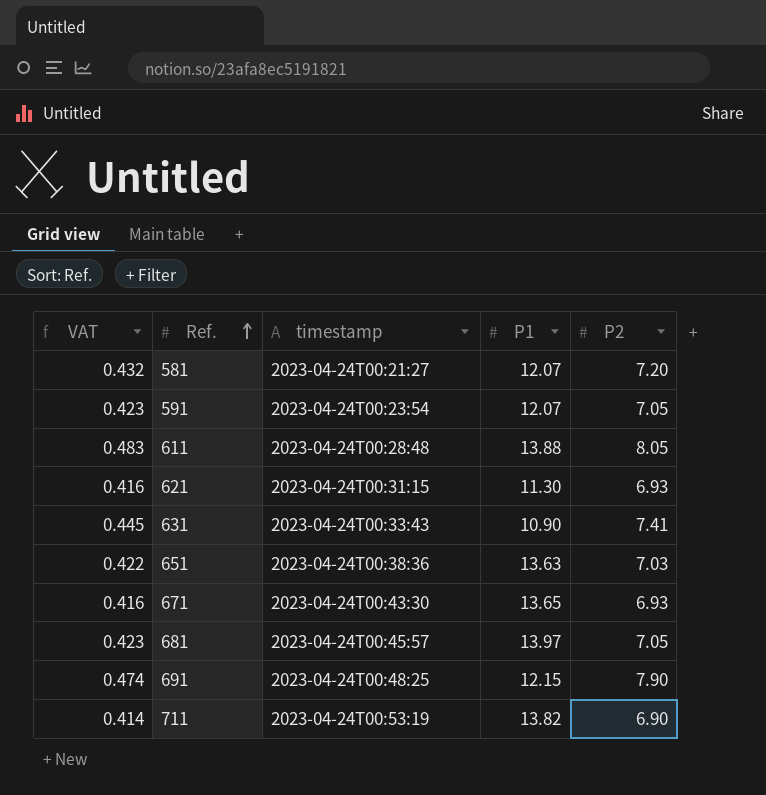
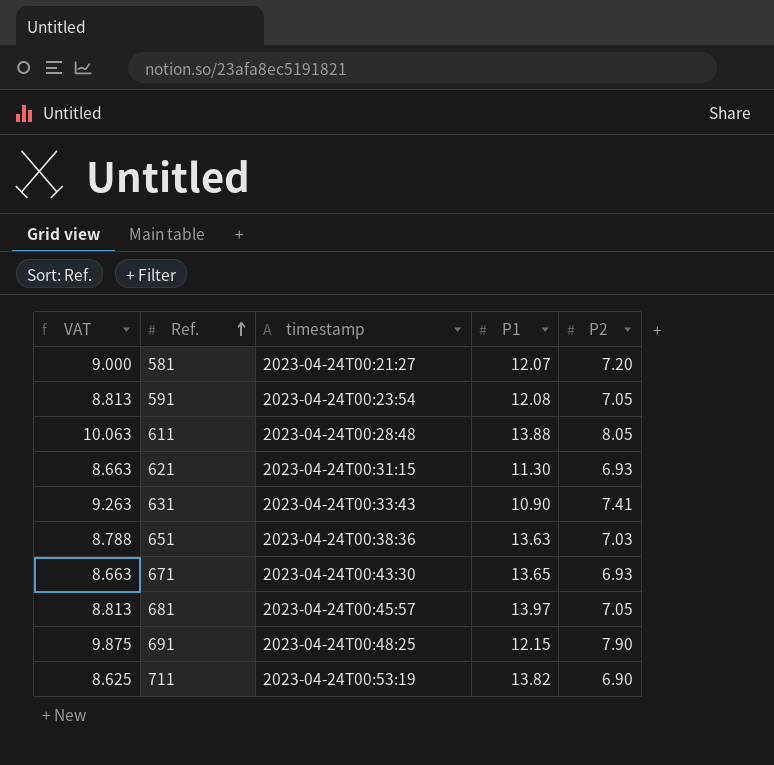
column VAT | formula: [P2] * 0.06 -> [P2] * 1.25
591 | P1: 12.07 -> 12.08

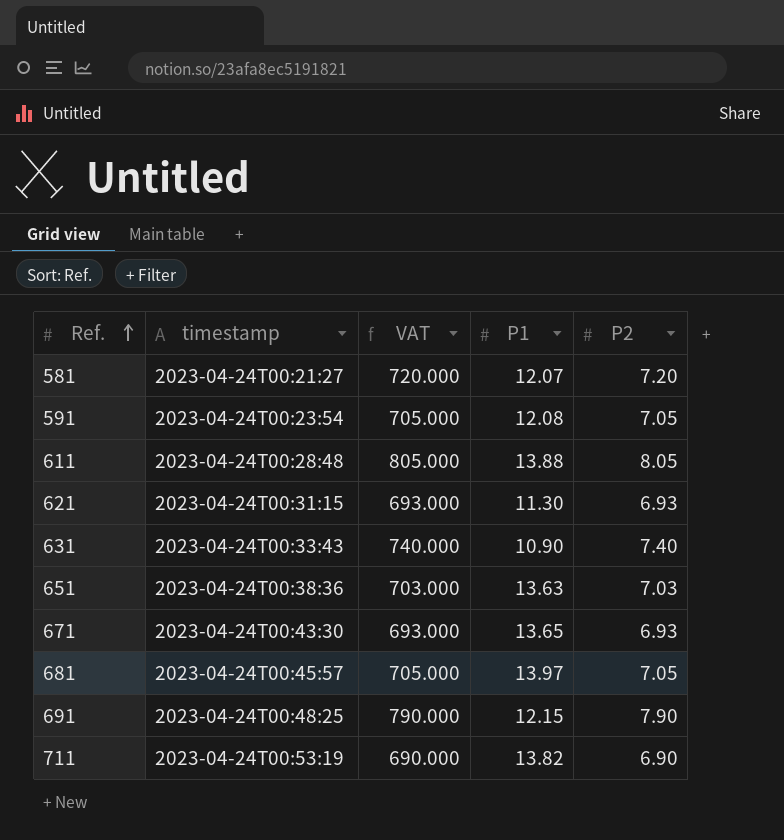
column VAT | formula: [P2] * 1.25 -> [P2] * 100
column VAT | position: 1 -> 3
631 | P2: 7.41 -> 7.40

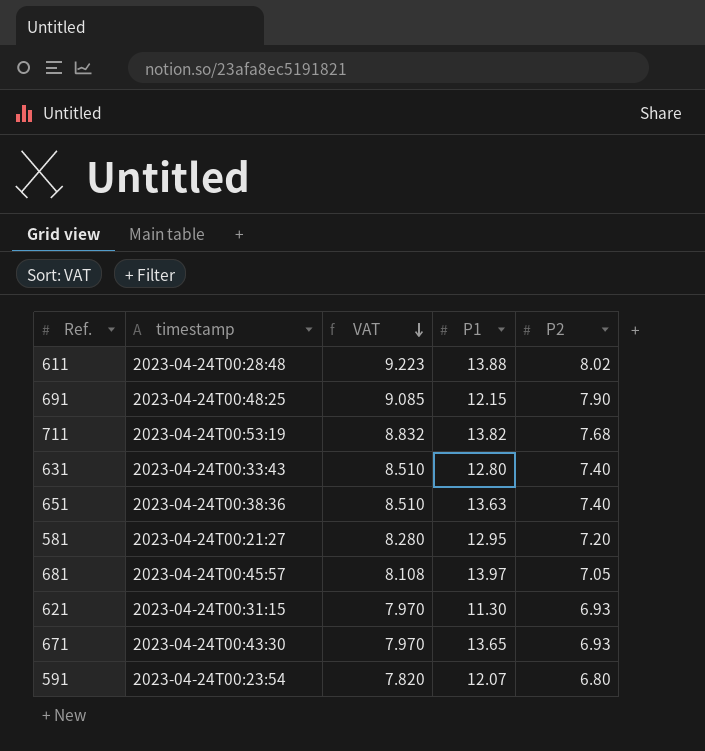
row order: Ref. ascending -> VAT descending
column VAT | formula: [P2] * 100 -> [P2] * 1.15
611 | P2: 8.05 -> 8.02
711 | P2: 6.90 -> 7.68
631 | P1: 10.90 -> 12.80
651 | P2: 7.03 -> 7.40
581 | P1: 12.07 -> 12.95
591 | P1: 12.08 -> 12.07
591 | P2: 7.05 -> 6.80

